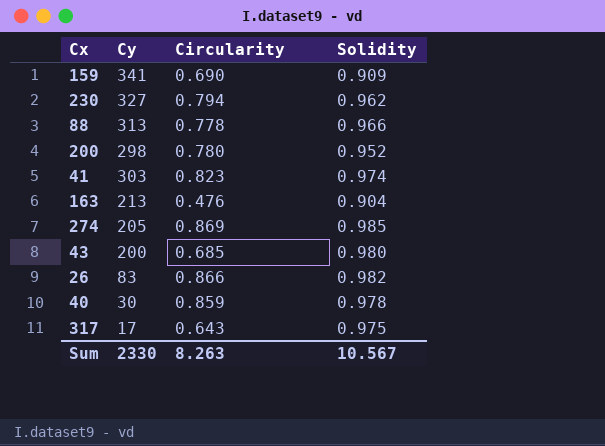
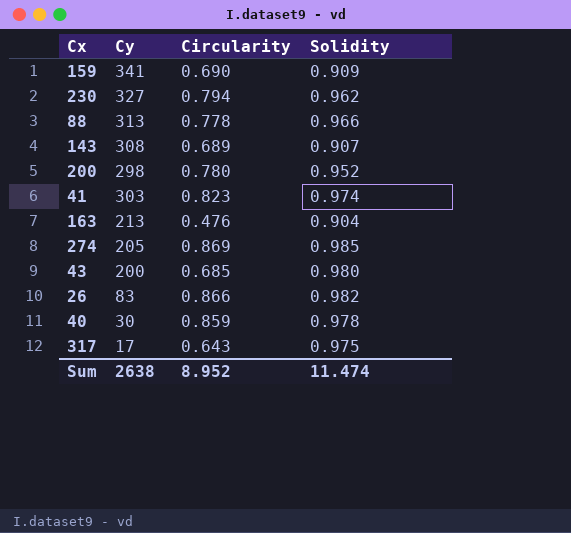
row 143: none -> 308 | 0.689 | 0.907
Sum | Cy: 2330 -> 2638
Sum | Circularity: 8.263 -> 8.952
Sum | Solidity: 10.567 -> 11.474

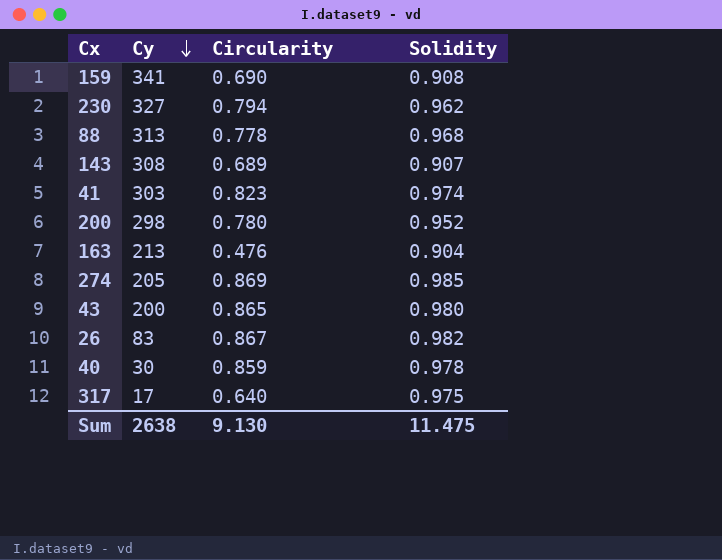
row order: none -> Cy descending
159 | Solidity: 0.909 -> 0.908
88 | Solidity: 0.966 -> 0.968
43 | Circularity: 0.685 -> 0.865
26 | Circularity: 0.866 -> 0.867
317 | Circularity: 0.643 -> 0.640
Sum | Circularity: 8.952 -> 9.130
Sum | Solidity: 11.474 -> 11.475

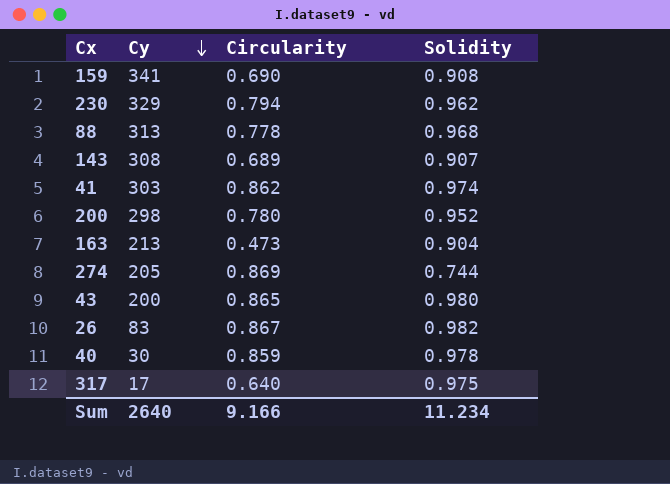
230 | Cy: 327 -> 329
41 | Circularity: 0.823 -> 0.862
163 | Circularity: 0.476 -> 0.473
274 | Solidity: 0.985 -> 0.744
Sum | Cy: 2638 -> 2640
Sum | Circularity: 9.130 -> 9.166
Sum | Solidity: 11.475 -> 11.234

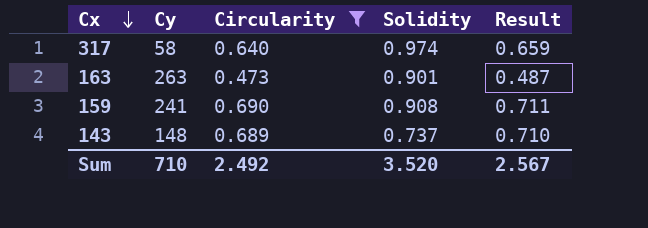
filter: none -> Circularity <= 0.690
row order: Cy descending -> Cx descending
column Result | formula: none -> [Circularity] * 1.03
317 | Cy: 17 -> 58
317 | Solidity: 0.975 -> 0.974
163 | Cy: 213 -> 263
163 | Solidity: 0.904 -> 0.901
159 | Cy: 341 -> 241
143 | Cy: 308 -> 148
143 | Solidity: 0.907 -> 0.737
Sum | Cy: 2640 -> 710
Sum | Circularity: 9.166 -> 2.492
Sum | Solidity: 11.234 -> 3.520

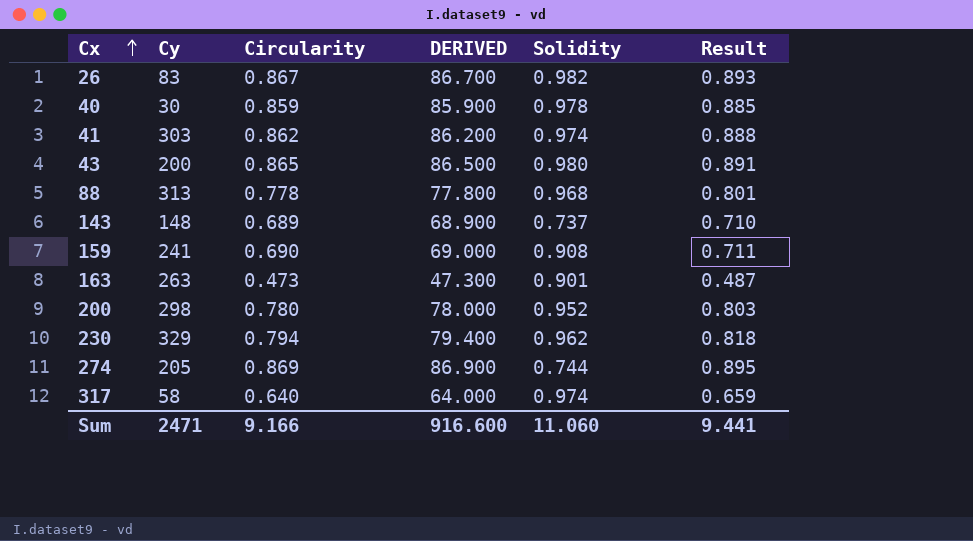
filter: Circularity <= 0.690 -> none
row order: Cx descending -> Cx ascending
column DERIVED | formula: none -> [Circularity] * 100
Sum | Cy: 710 -> 2471
Sum | Circularity: 2.492 -> 9.166
Sum | Solidity: 3.520 -> 11.060
Sum | Result: 2.567 -> 9.441

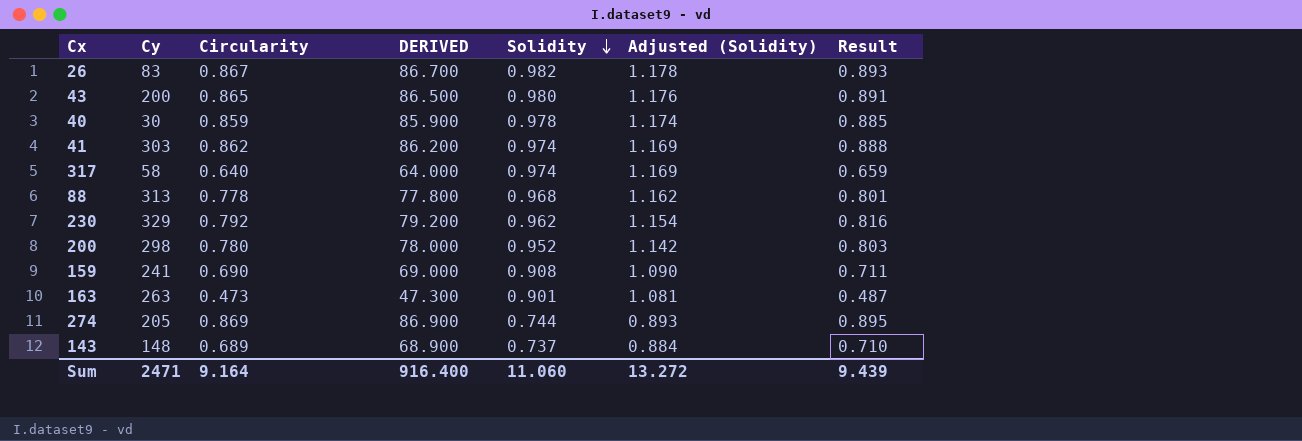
row order: Cx ascending -> Solidity descending
column Adjusted (Solidity) | formula: none -> [Solidity] * 1.2
230 | Circularity: 0.794 -> 0.792
230 | DERIVED: 79.400 -> 79.200
230 | Result: 0.818 -> 0.816
Sum | Circularity: 9.166 -> 9.164
Sum | DERIVED: 916.600 -> 916.400
Sum | Result: 9.441 -> 9.439

